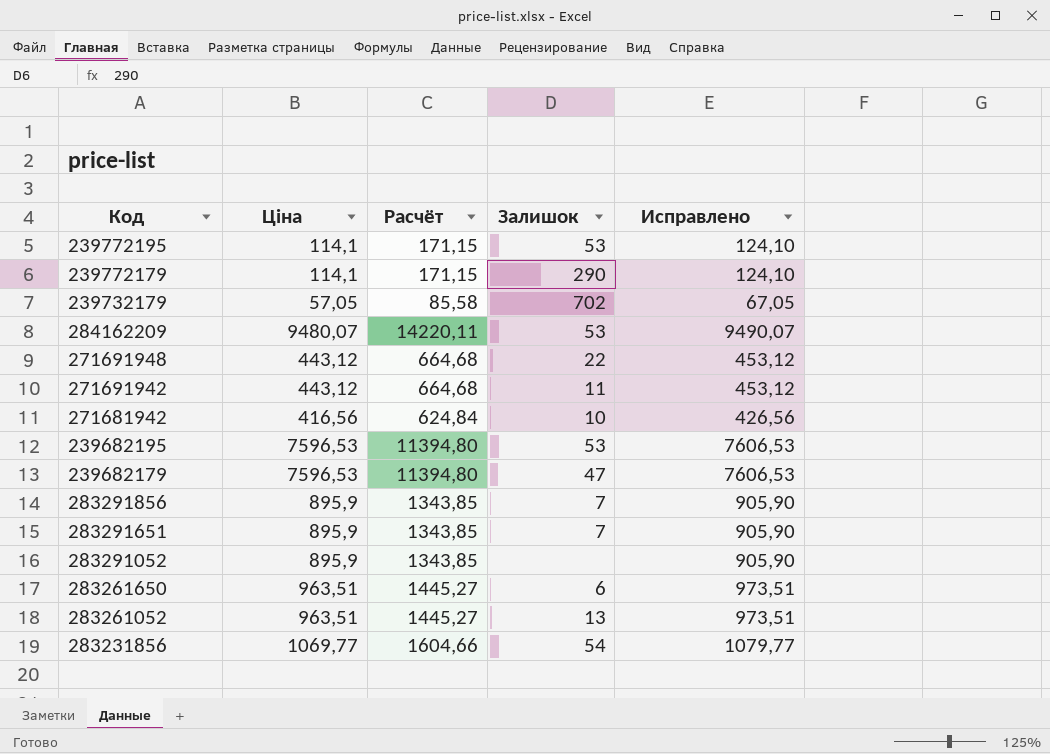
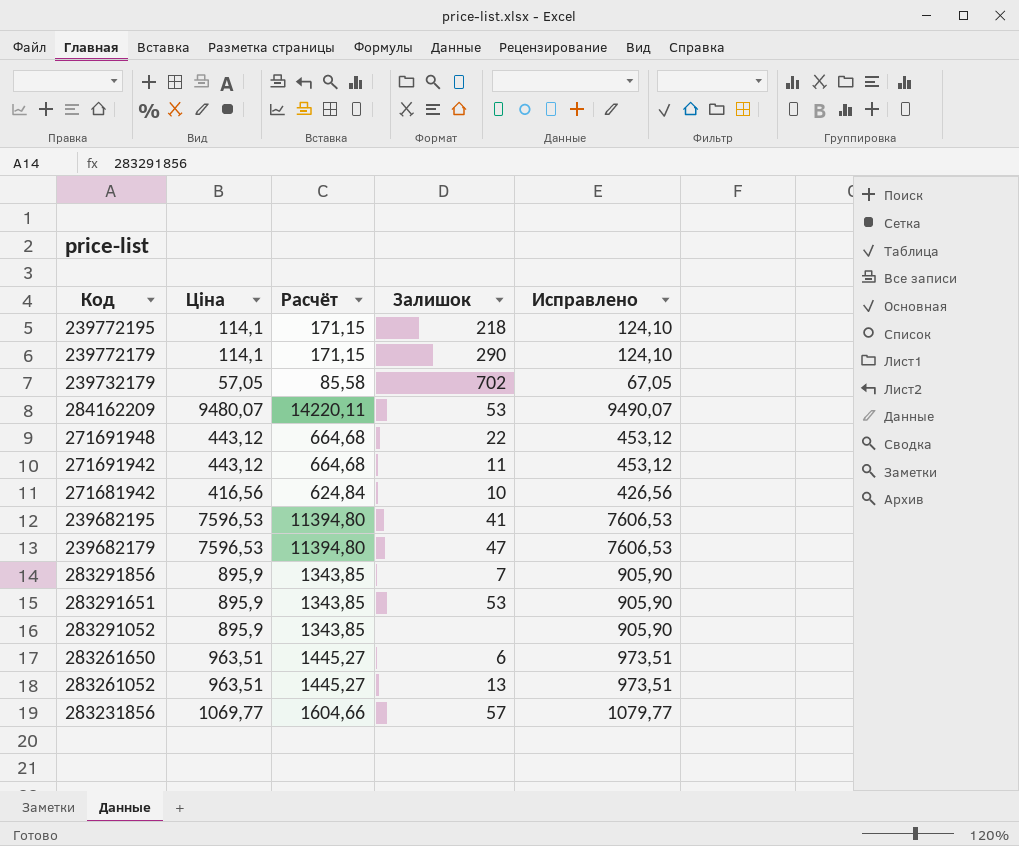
239772195 | Залишок: 53 -> 218
239682195 | Залишок: 53 -> 41
283291651 | Залишок: 7 -> 53
283231856 | Залишок: 54 -> 57

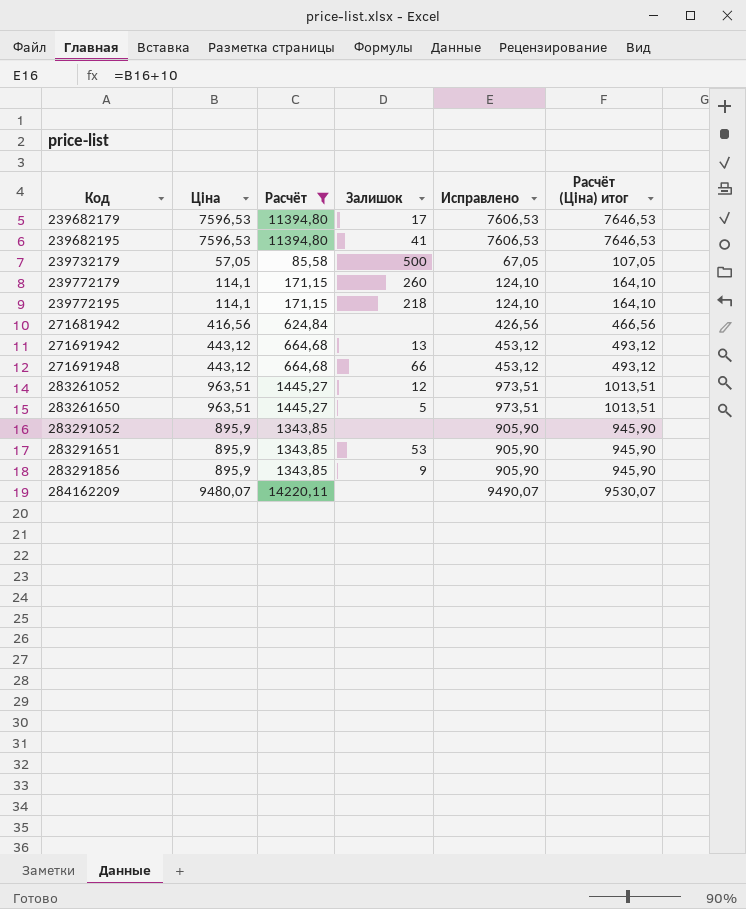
filter: none -> Расчёт != 1604,66
row order: none -> Код ascending
column Расчёт (Ціна) итог | formula: none -> [Ціна] + 50
239682179 | Залишок: 47 -> 17
239732179 | Залишок: 702 -> 500
239772179 | Залишок: 290 -> 260
271681942 | Залишок: 10 -> none
271691942 | Залишок: 11 -> 13
271691948 | Залишок: 22 -> 66
283261052 | Залишок: 13 -> 12
283261650 | Залишок: 6 -> 5
283291856 | Залишок: 7 -> 9
284162209 | Залишок: 53 -> none

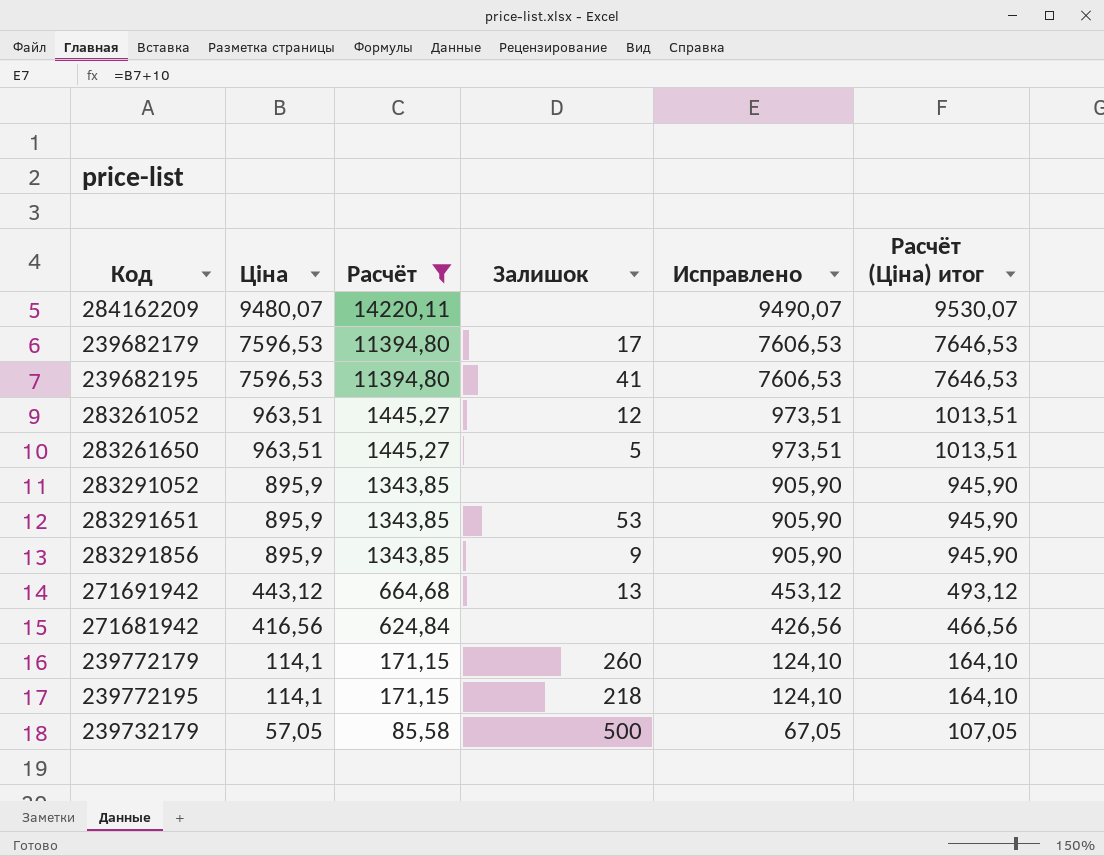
row order: Код ascending -> Ціна descending
row 271691948: 443,12 | 664,68 | 66 | 453,12 | 493,12 -> none

